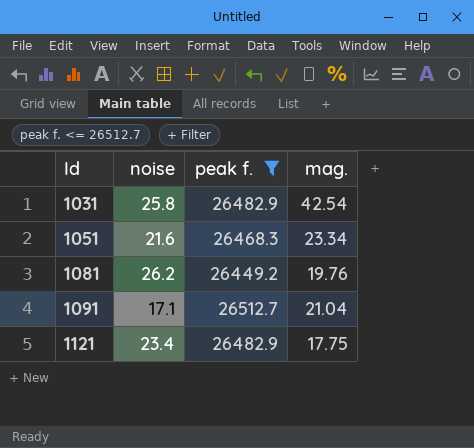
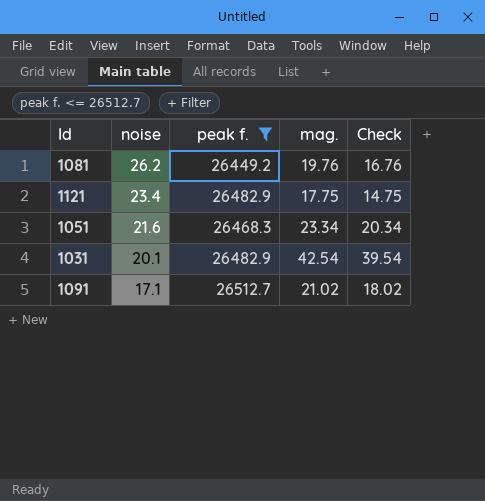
row order: Id ascending -> noise descending
column Check | formula: none -> [mag.] - 3
1031 | noise: 25.8 -> 20.1
1091 | mag.: 21.04 -> 21.02

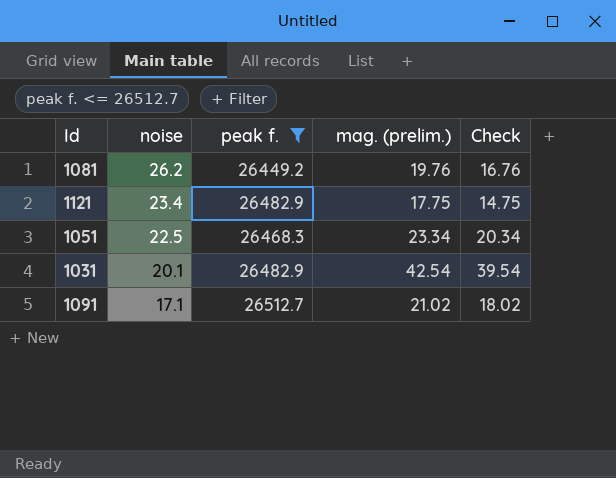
column name: mag. -> mag. (prelim.)
1051 | noise: 21.6 -> 22.5

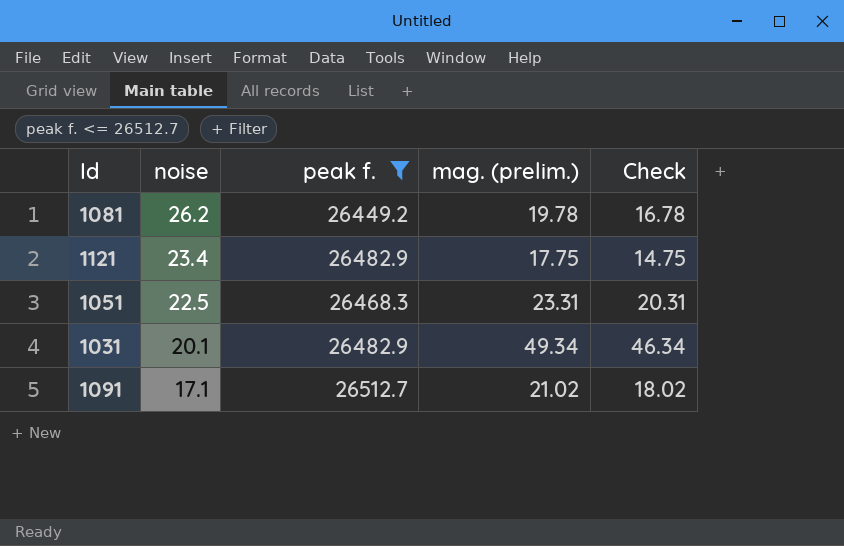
1081 | mag. (prelim.): 19.76 -> 19.78
1081 | Check: 16.76 -> 16.78
1051 | mag. (prelim.): 23.34 -> 23.31
1051 | Check: 20.34 -> 20.31
1031 | mag. (prelim.): 42.54 -> 49.34
1031 | Check: 39.54 -> 46.34

